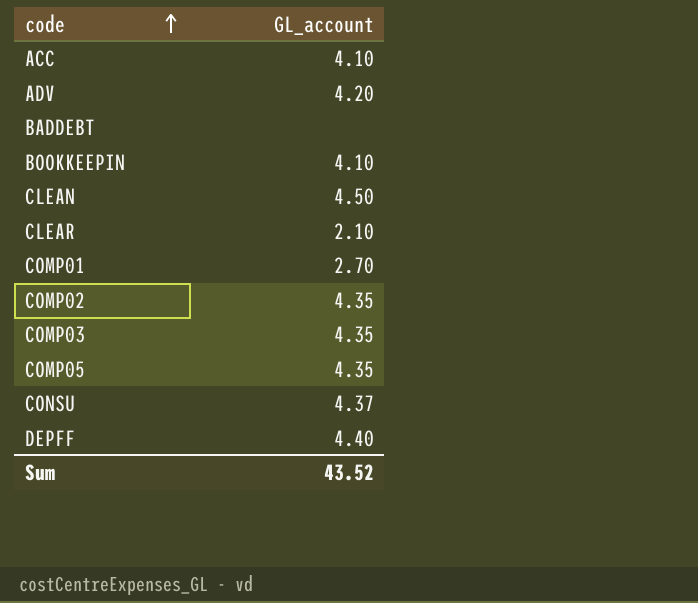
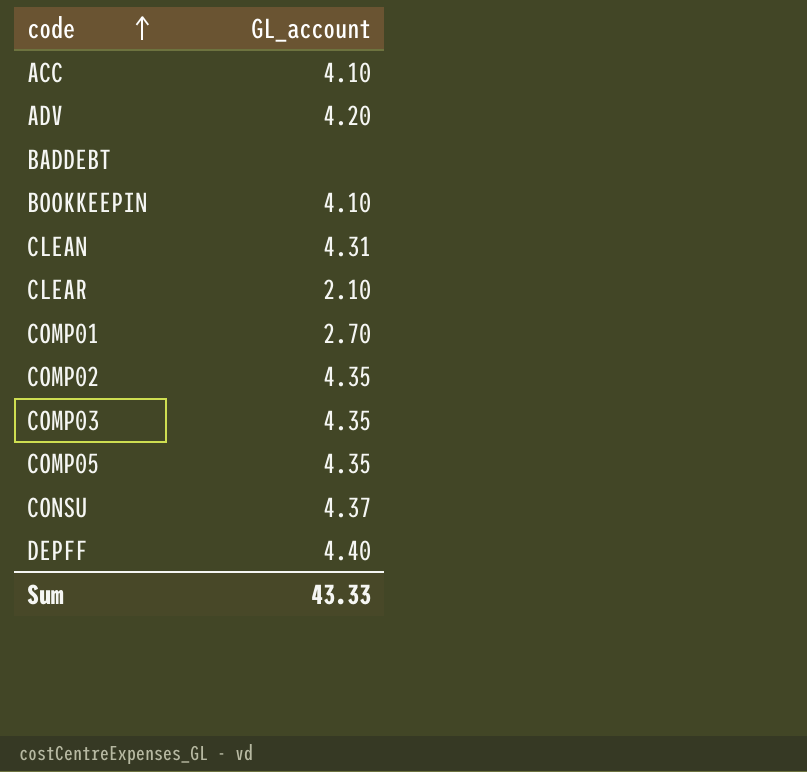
CLEAN | GL_account: 4.50 -> 4.31
Sum | GL_account: 43.52 -> 43.33

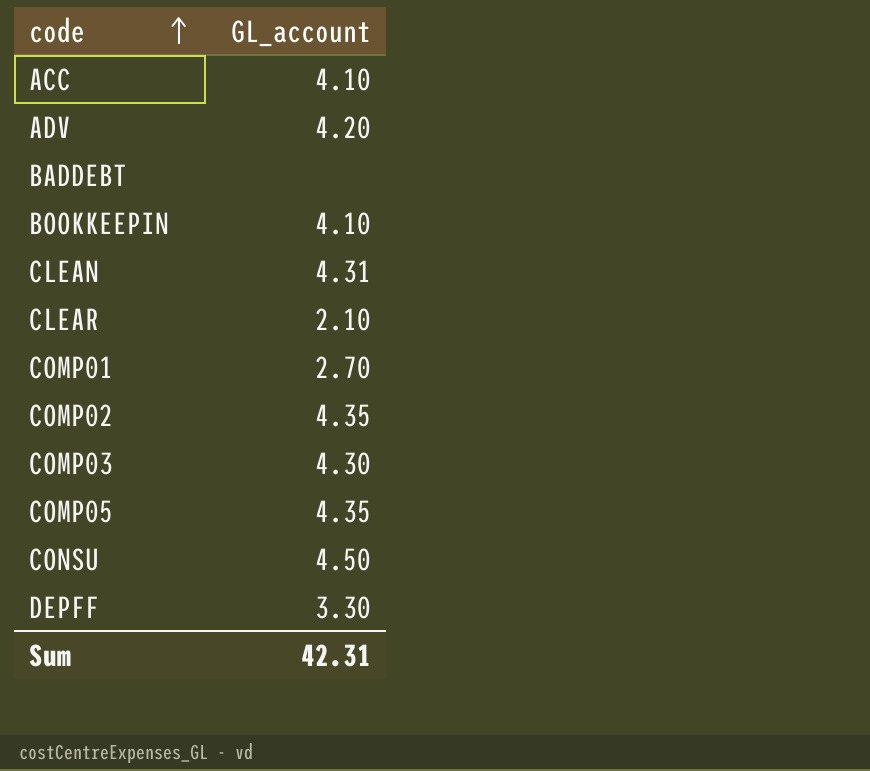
COMP03 | GL_account: 4.35 -> 4.30
CONSU | GL_account: 4.37 -> 4.50
DEPFF | GL_account: 4.40 -> 3.30
Sum | GL_account: 43.33 -> 42.31

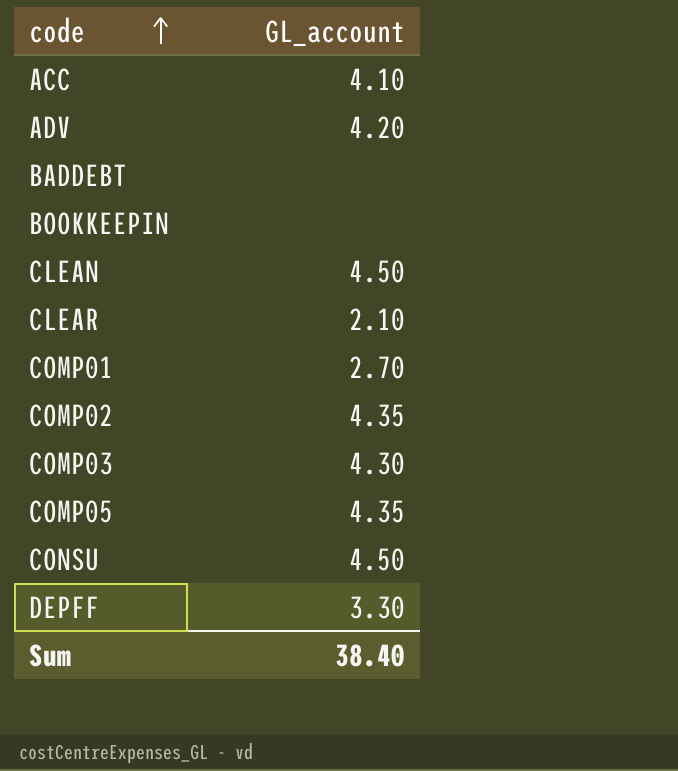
BOOKKEEPIN | GL_account: 4.10 -> none
CLEAN | GL_account: 4.31 -> 4.50
Sum | GL_account: 42.31 -> 38.40

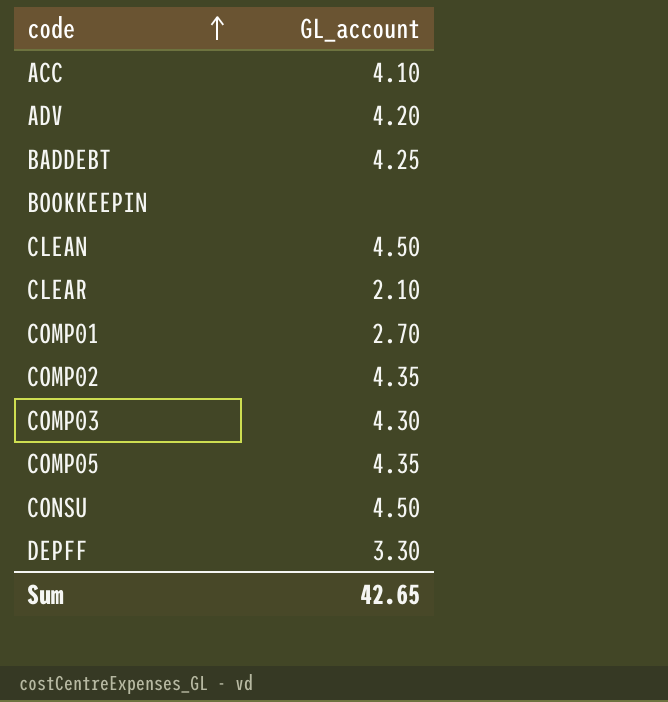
BADDEBT | GL_account: none -> 4.25
Sum | GL_account: 38.40 -> 42.65

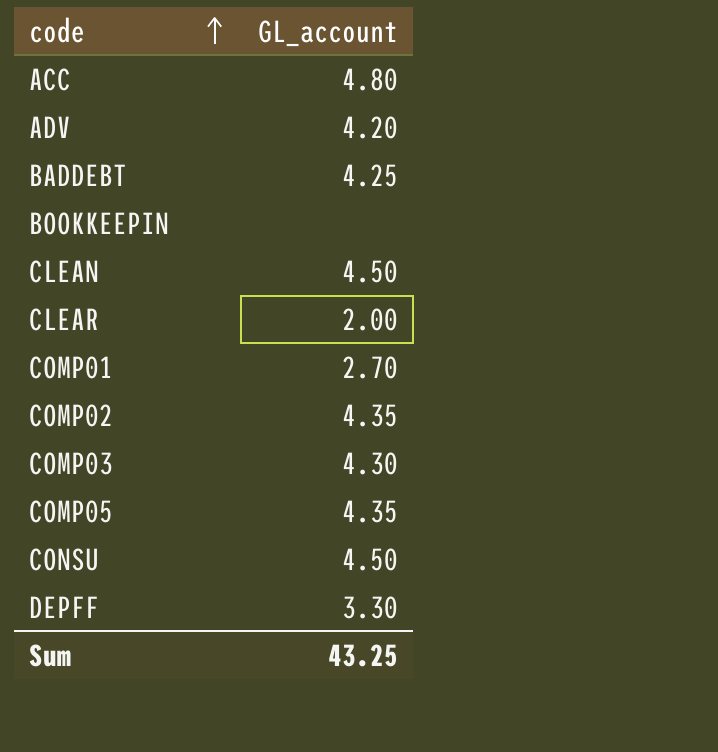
ACC | GL_account: 4.10 -> 4.80
CLEAR | GL_account: 2.10 -> 2.00
Sum | GL_account: 42.65 -> 43.25

